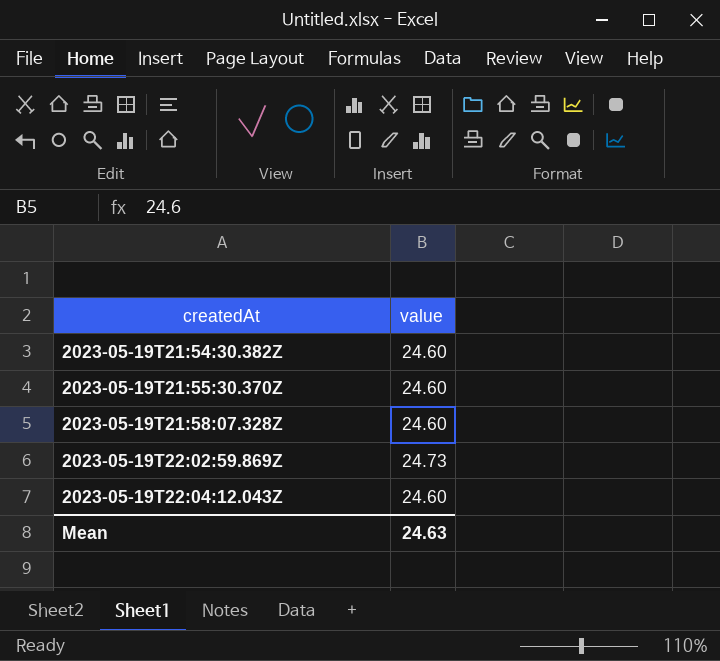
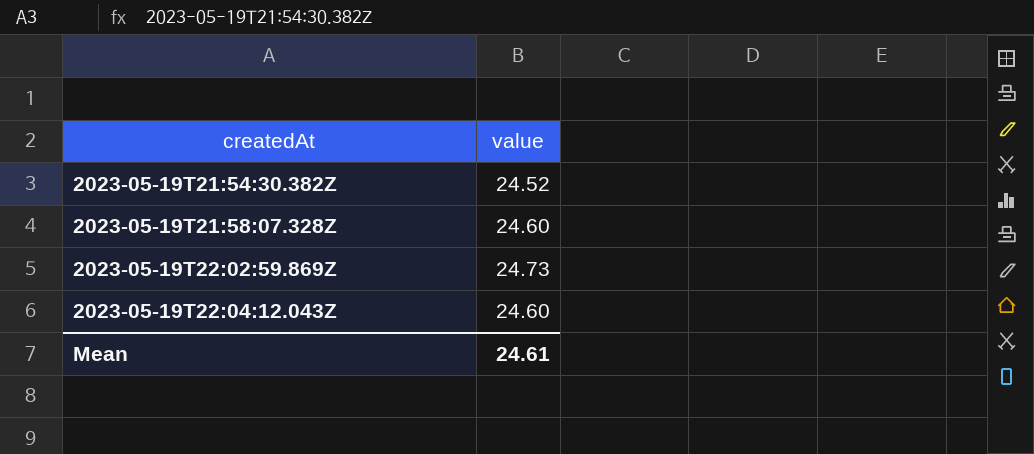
row 2023-05-19T21:55:30.370Z: 24.60 -> none
2023-05-19T21:54:30.382Z | value: 24.60 -> 24.52
Mean | value: 24.63 -> 24.61

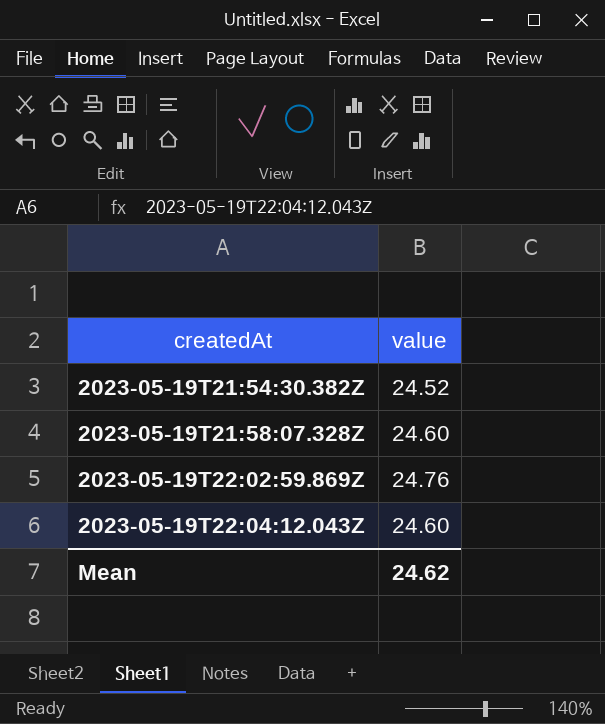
2023-05-19T22:02:59.869Z | value: 24.73 -> 24.76
Mean | value: 24.61 -> 24.62

